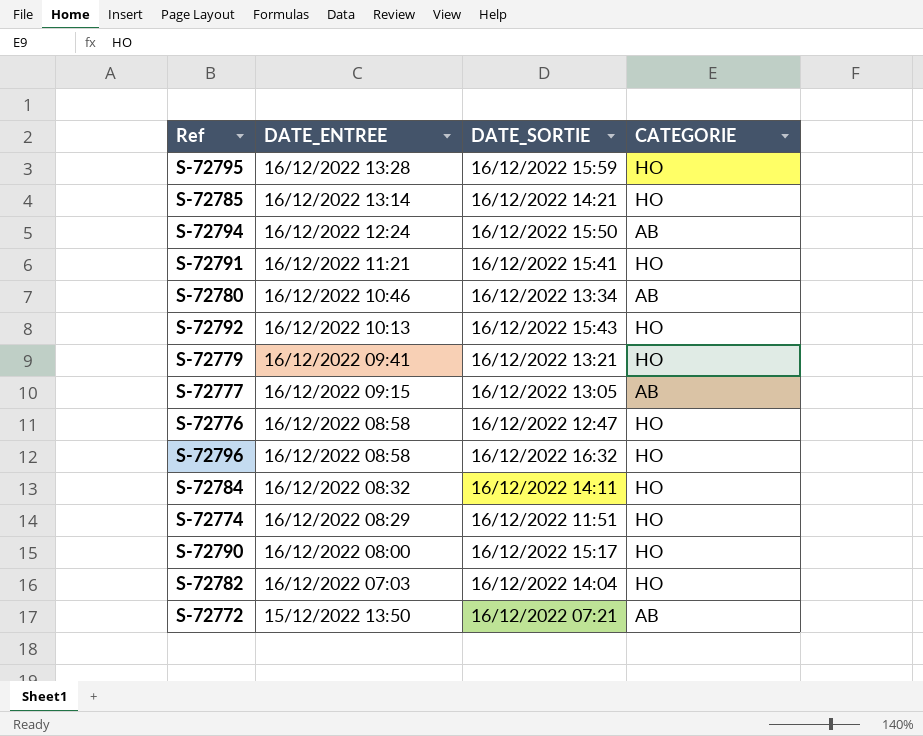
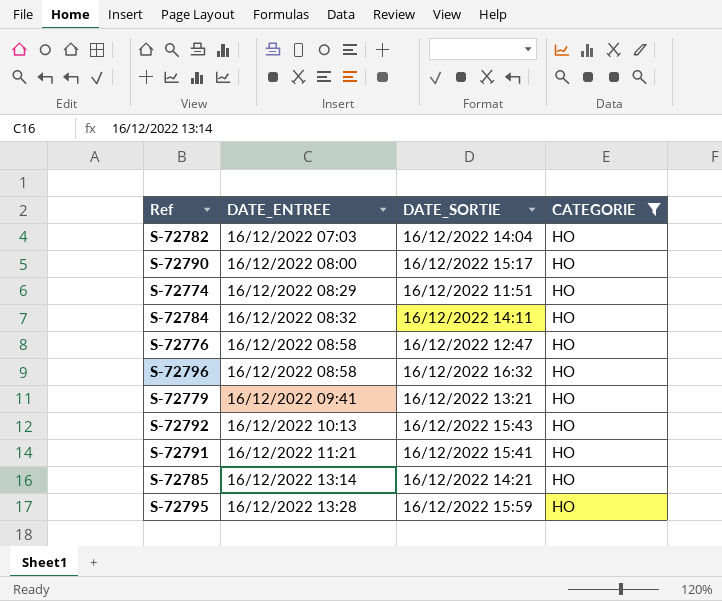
filter: none -> CATEGORIE = HO
row order: DATE_ENTREE descending -> DATE_ENTREE ascending

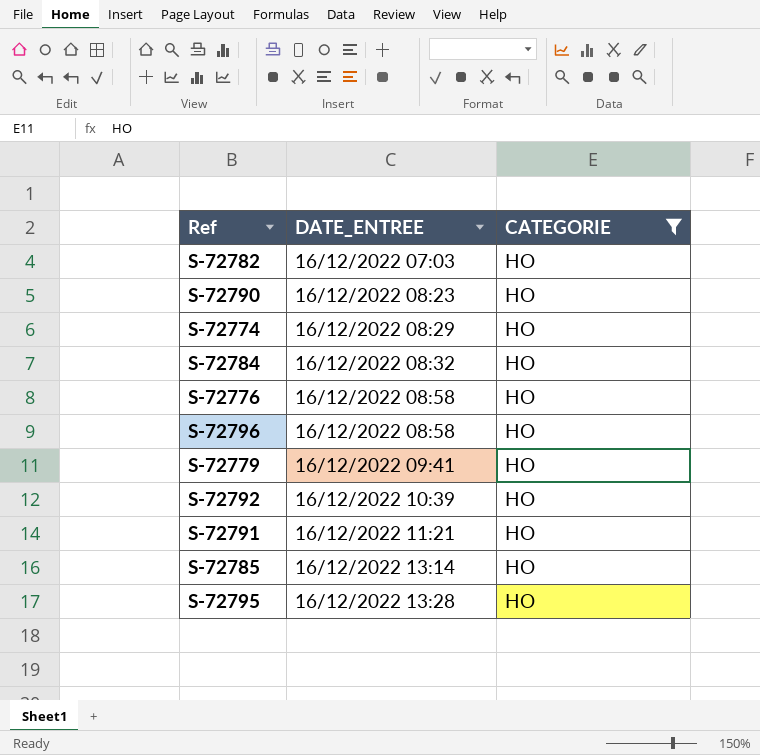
column DATE_SORTIE | position: 3 -> none
S-72790 | DATE_ENTREE: 16/12/2022 08:00 -> 16/12/2022 08:23
S-72792 | DATE_ENTREE: 16/12/2022 10:13 -> 16/12/2022 10:39

